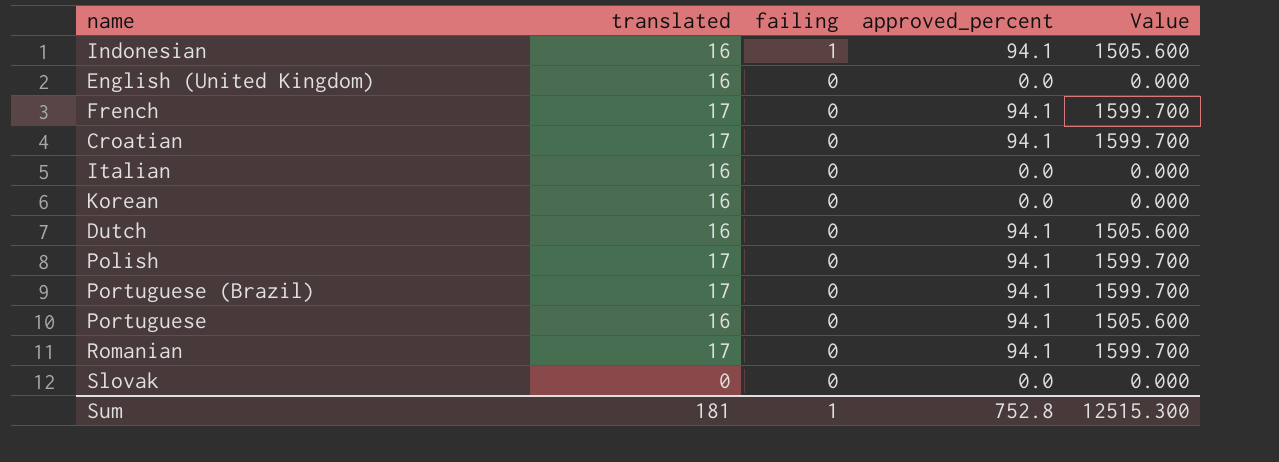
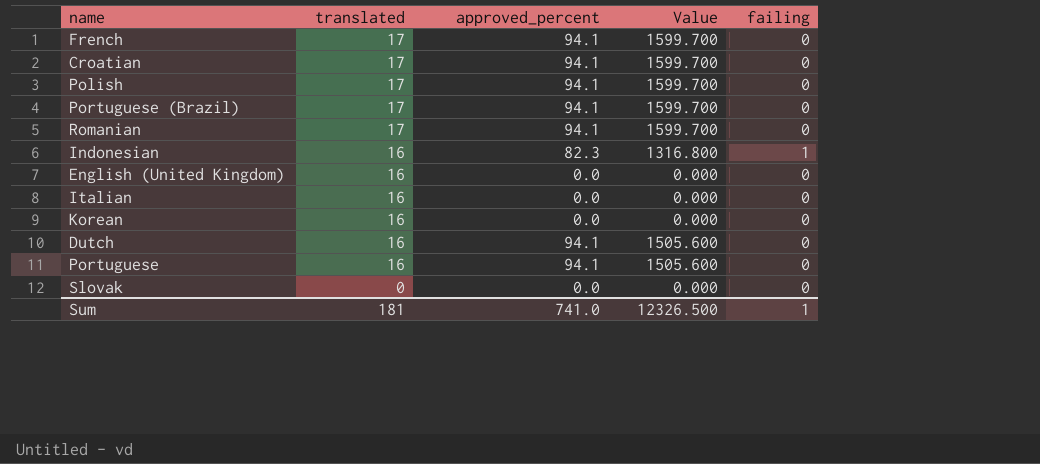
row order: failing descending -> translated descending
column failing | position: 3 -> 5
Indonesian | approved_percent: 94.1 -> 82.3
Indonesian | Value: 1505.600 -> 1316.800
Sum | approved_percent: 752.8 -> 741.0
Sum | Value: 12515.300 -> 12326.500

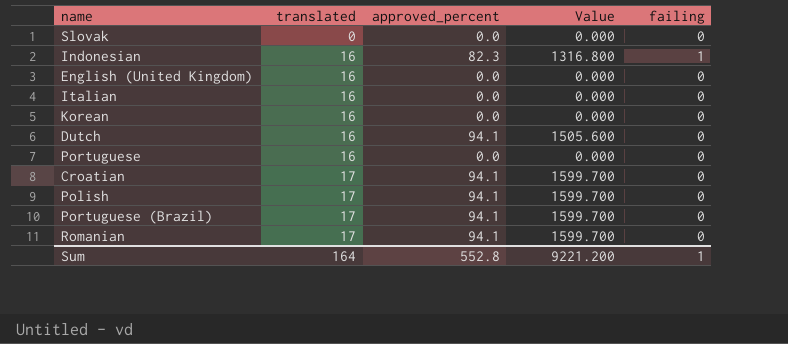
row order: translated descending -> translated ascending
row French: 17 | 94.1 | 1599.700 | 0 -> none
Portuguese | approved_percent: 94.1 -> 0.0
Portuguese | Value: 1505.600 -> 0.000
Sum | translated: 181 -> 164
Sum | approved_percent: 741.0 -> 552.8
Sum | Value: 12326.500 -> 9221.200

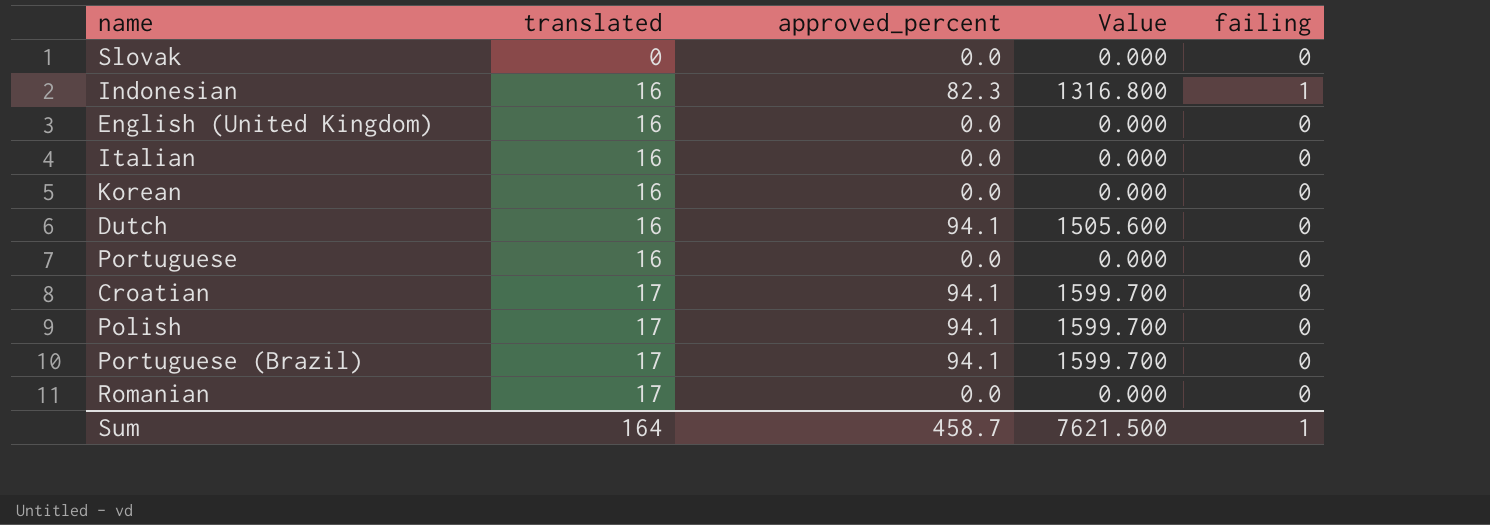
Romanian | approved_percent: 94.1 -> 0.0
Romanian | Value: 1599.700 -> 0.000
Sum | approved_percent: 552.8 -> 458.7
Sum | Value: 9221.200 -> 7621.500

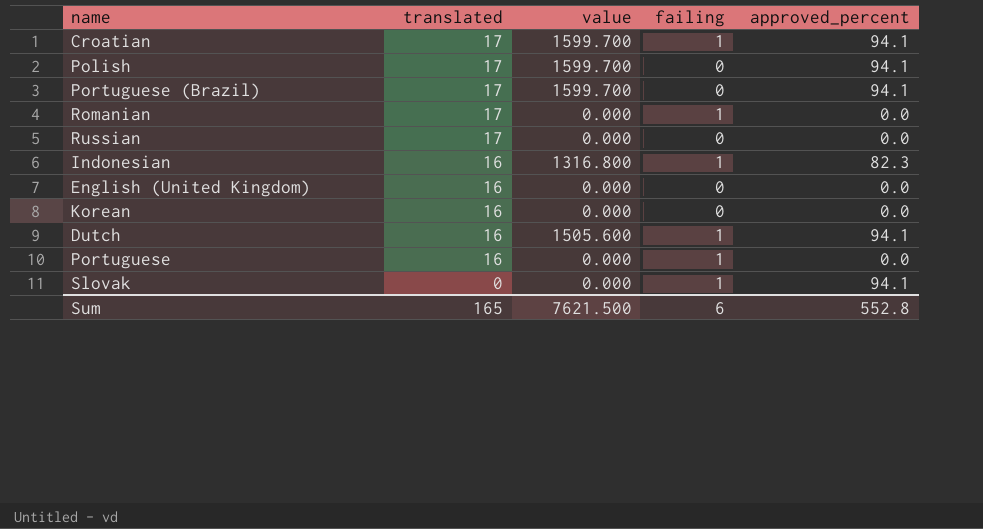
row order: translated ascending -> translated descending
column name: Value -> value
column approved_percent | position: 3 -> 5
row Italian: 16 | 0.0 | 0.000 | 0 -> none
Croatian | failing: 0 -> 1
Romanian | failing: 0 -> 1
row Russian: none -> 17 | 0.000 | 0 | 0.0
Dutch | failing: 0 -> 1
Portuguese | failing: 0 -> 1
Slovak | failing: 0 -> 1
Slovak | approved_percent: 0.0 -> 94.1
Sum | translated: 164 -> 165
Sum | failing: 1 -> 6
Sum | approved_percent: 458.7 -> 552.8

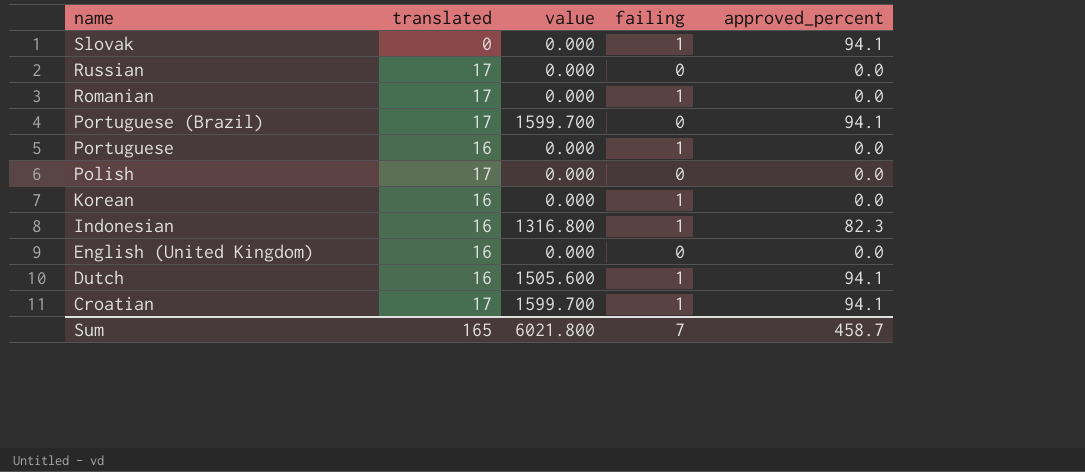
row order: translated descending -> name descending
Polish | value: 1599.700 -> 0.000
Polish | approved_percent: 94.1 -> 0.0
Korean | failing: 0 -> 1
Sum | value: 7621.500 -> 6021.800
Sum | failing: 6 -> 7
Sum | approved_percent: 552.8 -> 458.7

